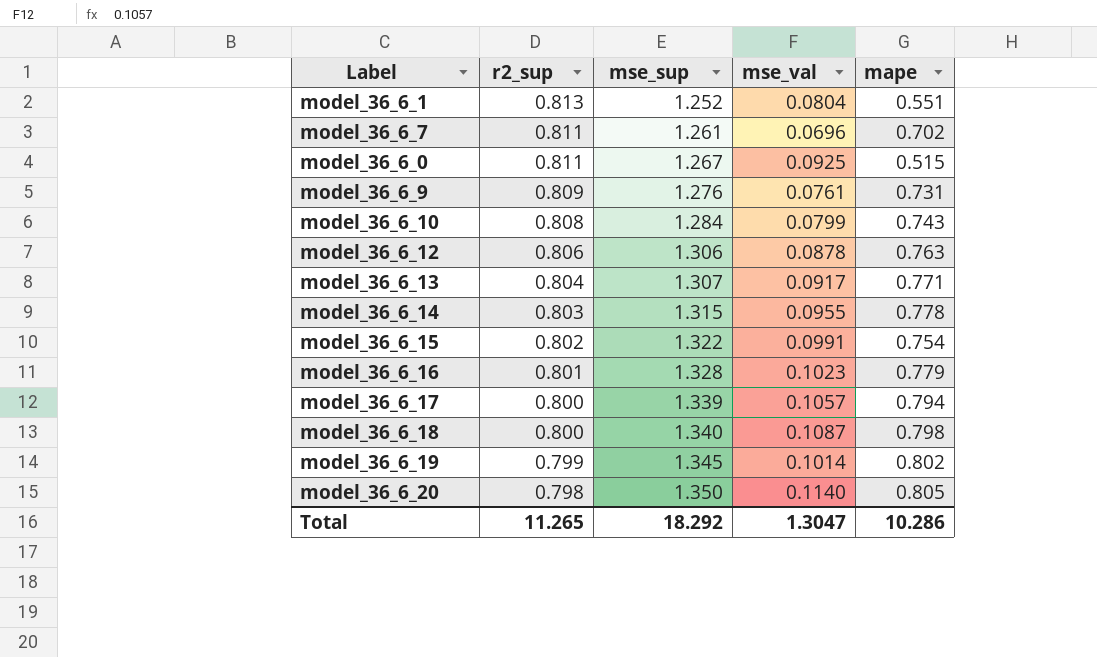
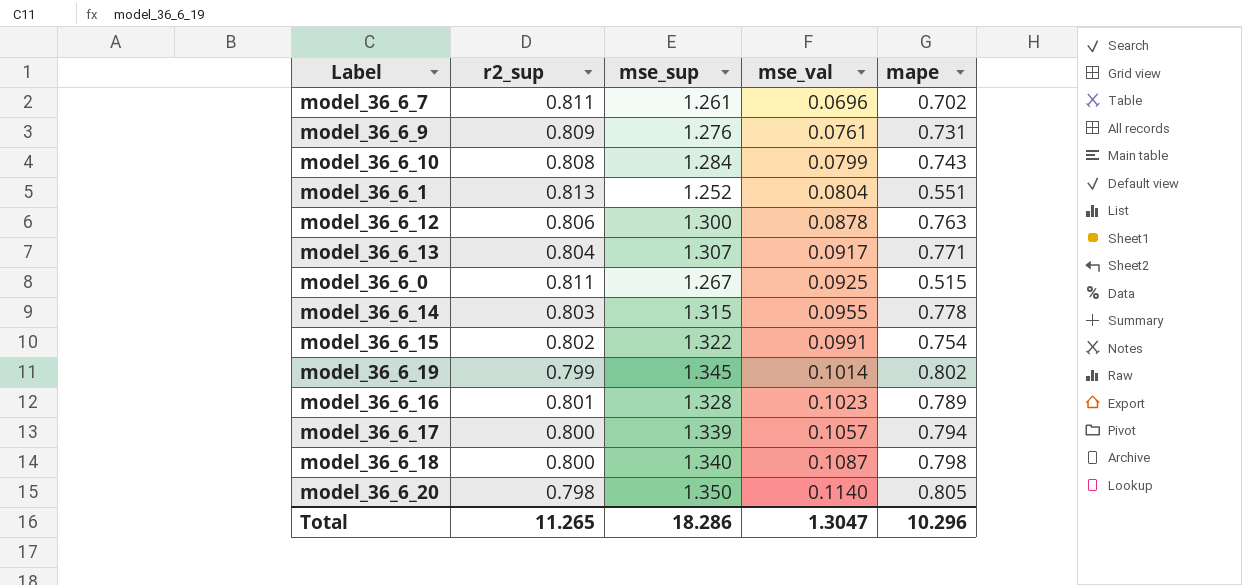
row order: r2_sup descending -> mse_val ascending
model_36_6_12 | mse_sup: 1.306 -> 1.300
model_36_6_16 | mape: 0.779 -> 0.789
Total | mse_sup: 18.292 -> 18.286
Total | mape: 10.286 -> 10.296

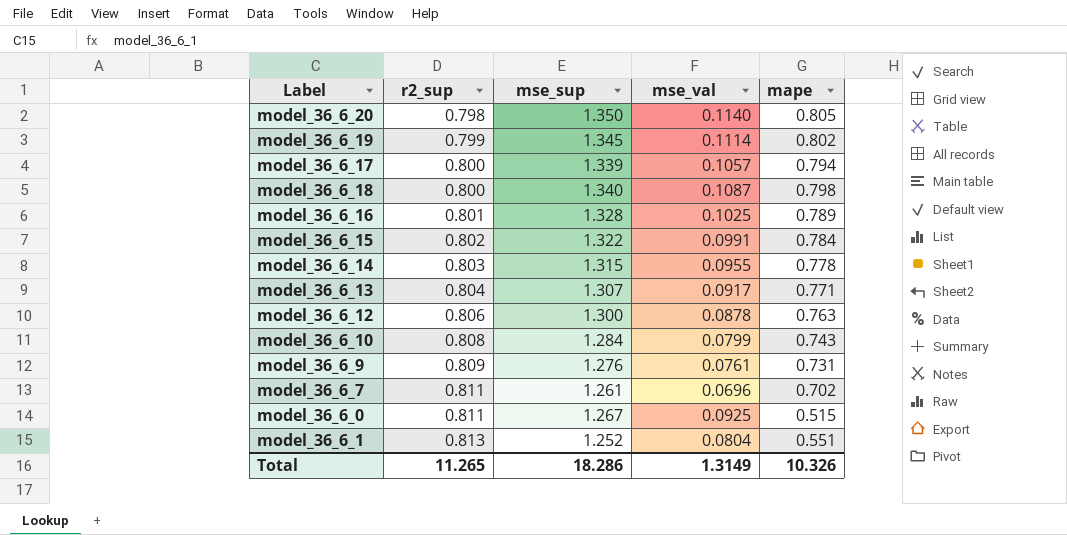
row order: mse_val ascending -> r2_sup ascending
model_36_6_19 | mse_val: 0.1014 -> 0.1114
model_36_6_16 | mse_val: 0.1023 -> 0.1025
model_36_6_15 | mape: 0.754 -> 0.784
Total | mse_val: 1.3047 -> 1.3149
Total | mape: 10.296 -> 10.326

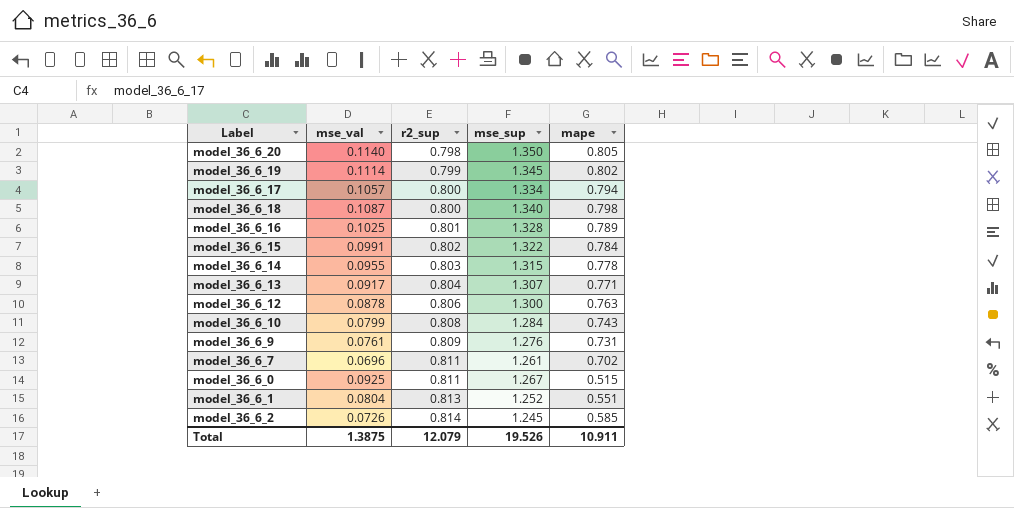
column mse_val | position: 4 -> 2
model_36_6_17 | mse_sup: 1.339 -> 1.334
row model_36_6_2: none -> 0.0726 | 0.814 | 1.245 | 0.585
Total | mse_val: 1.3149 -> 1.3875
Total | r2_sup: 11.265 -> 12.079
Total | mse_sup: 18.286 -> 19.526
Total | mape: 10.326 -> 10.911

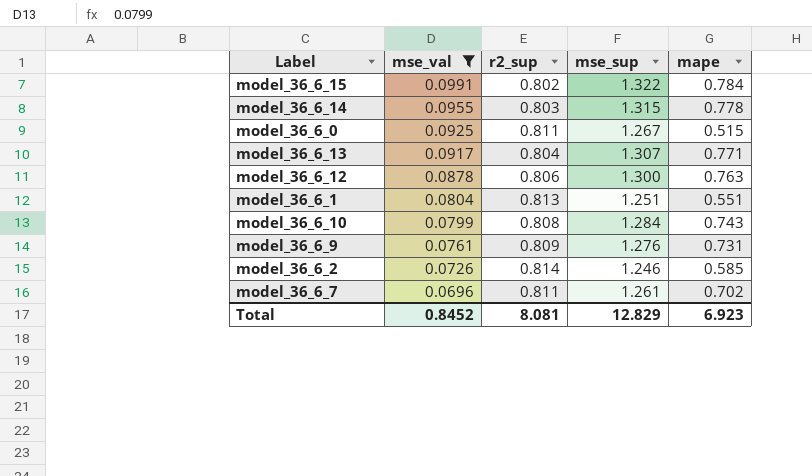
filter: none -> mse_val <= 0.0991
row order: r2_sup ascending -> mse_val descending
model_36_6_1 | mse_sup: 1.252 -> 1.251
model_36_6_2 | mse_sup: 1.245 -> 1.246
Total | mse_val: 1.3875 -> 0.8452
Total | r2_sup: 12.079 -> 8.081
Total | mse_sup: 19.526 -> 12.829
Total | mape: 10.911 -> 6.923

